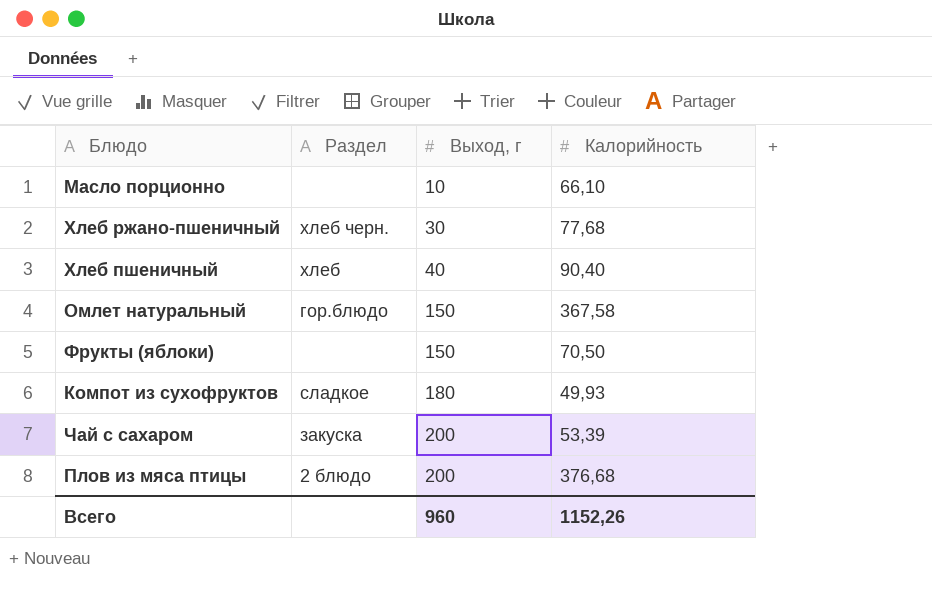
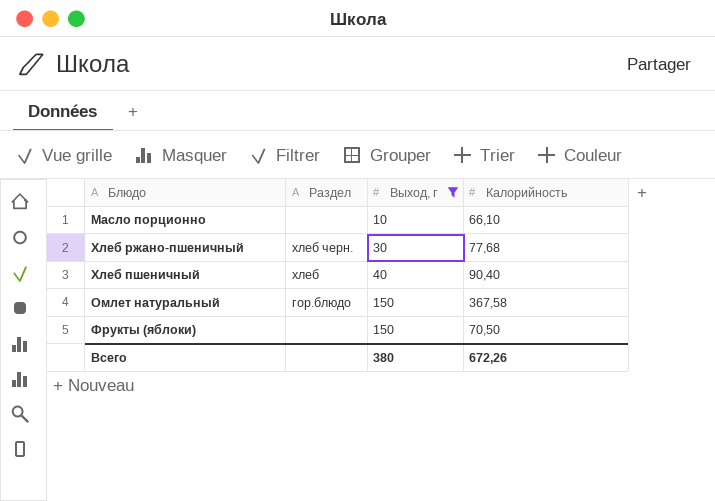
filter: none -> Выход, г <= 150
Всего | Выход, г: 960 -> 380
Всего | Калорийность: 1152,26 -> 672,26

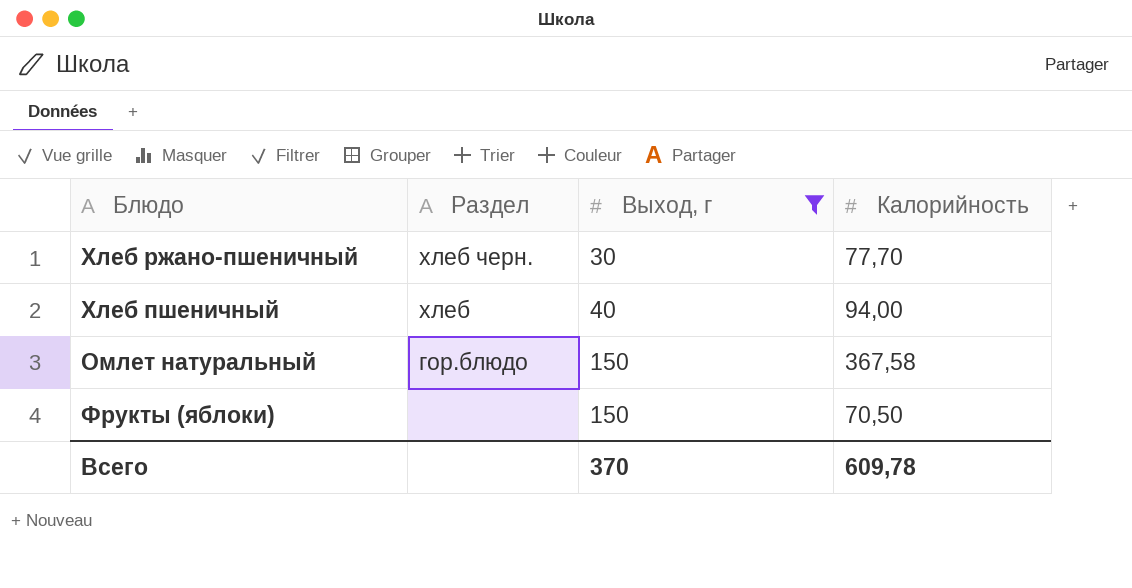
row Масло порционно: none | 10 | 66,10 -> none
Хлеб ржано-пшеничный | Калорийность: 77,68 -> 77,70
Хлеб пшеничный | Калорийность: 90,40 -> 94,00
Всего | Выход, г: 380 -> 370
Всего | Калорийность: 672,26 -> 609,78

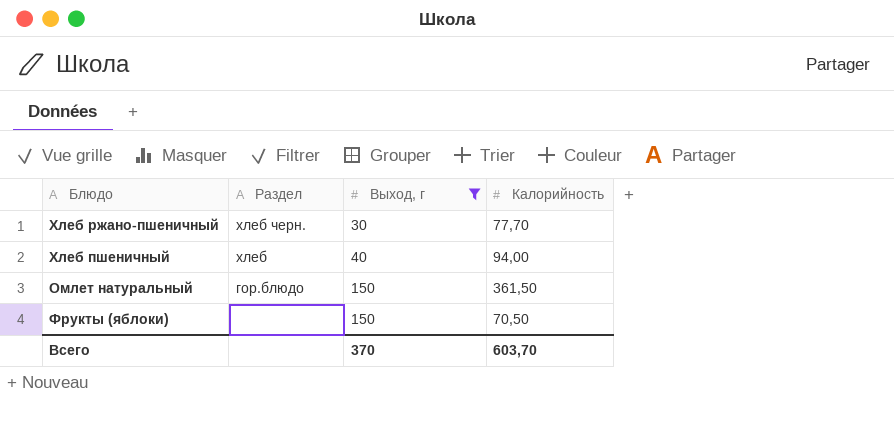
Омлет натуральный | Калорийность: 367,58 -> 361,50
Всего | Калорийность: 609,78 -> 603,70

